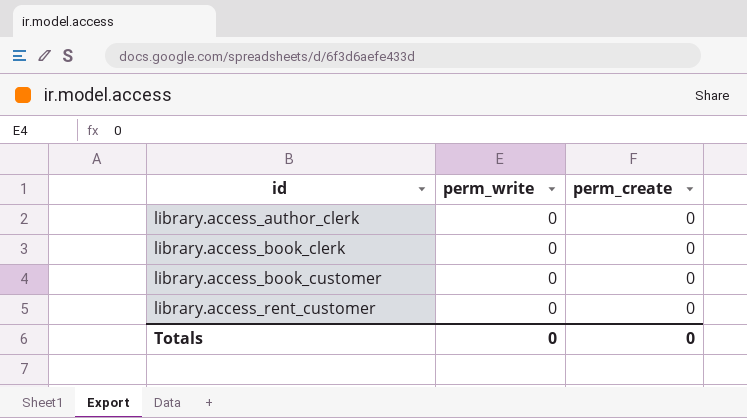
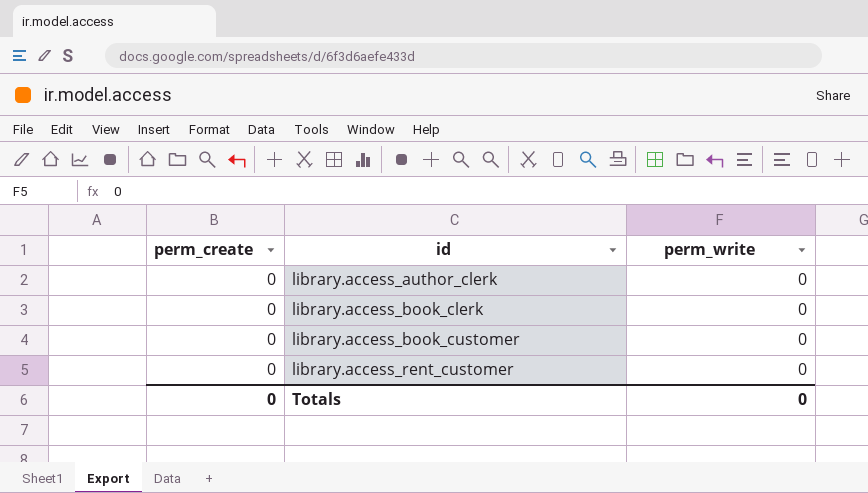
column perm_create | position: 3 -> 1

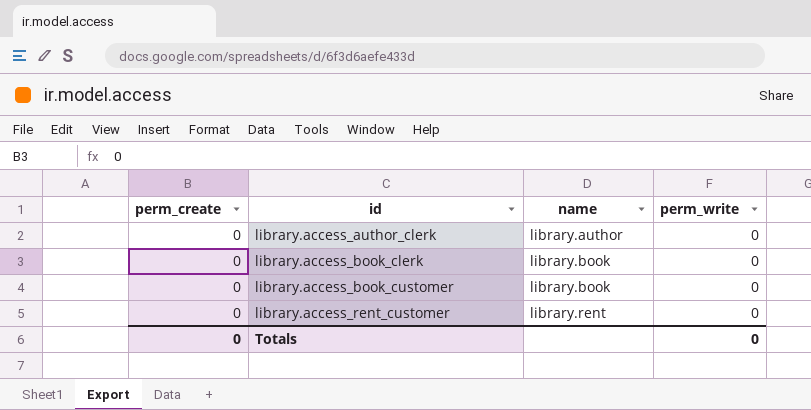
column name | position: none -> 3

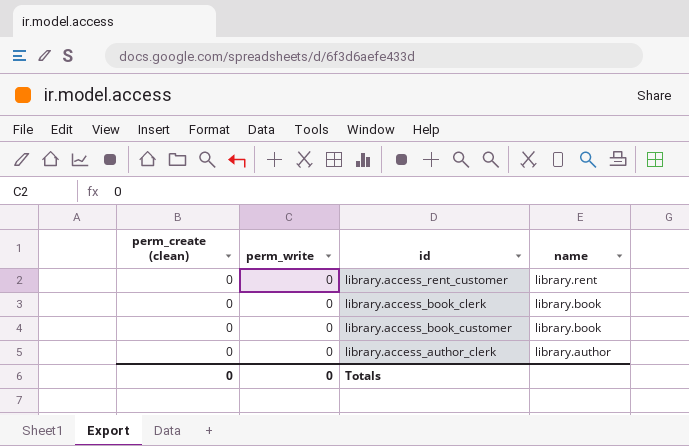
row order: id ascending -> name descending
column name: perm_create -> perm_create (clean)
column perm_write | position: 4 -> 2

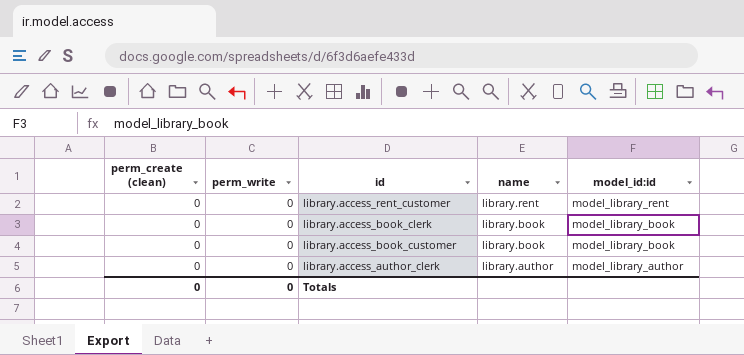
column model_id:id | position: none -> 5

